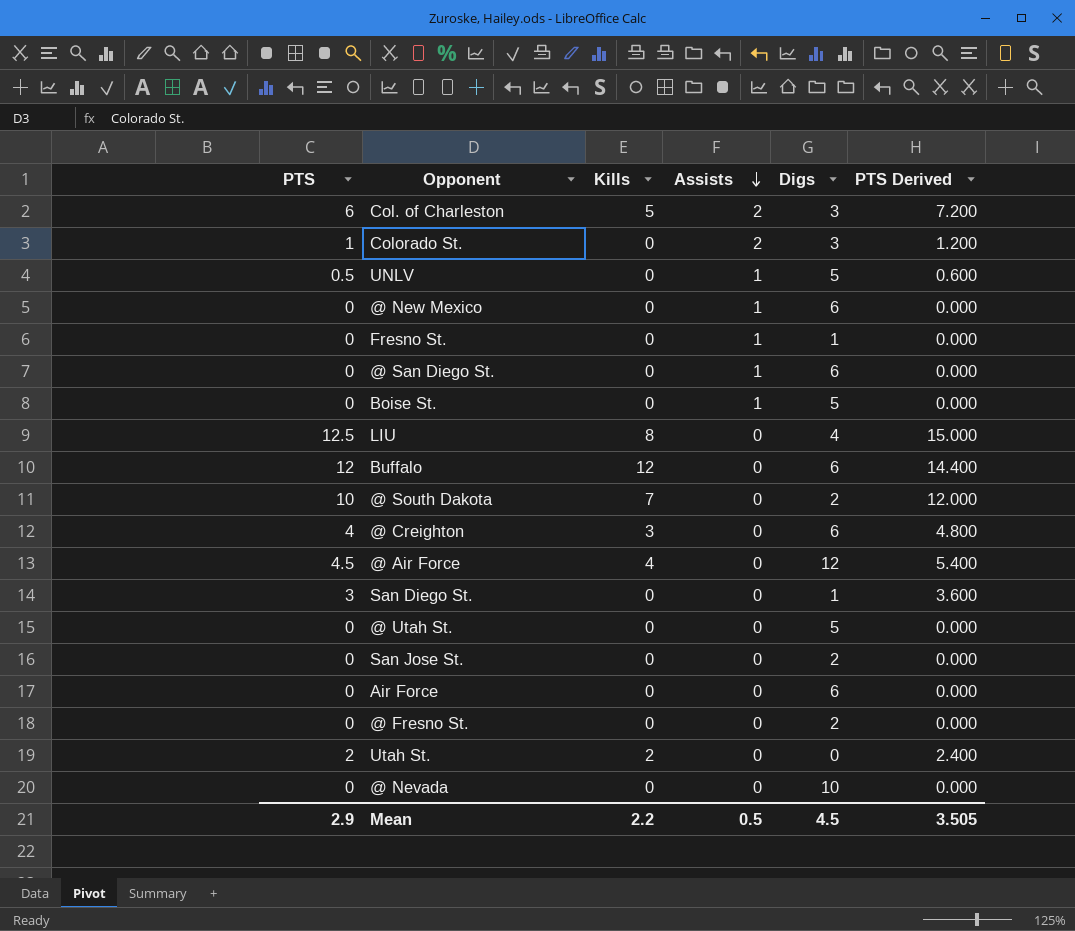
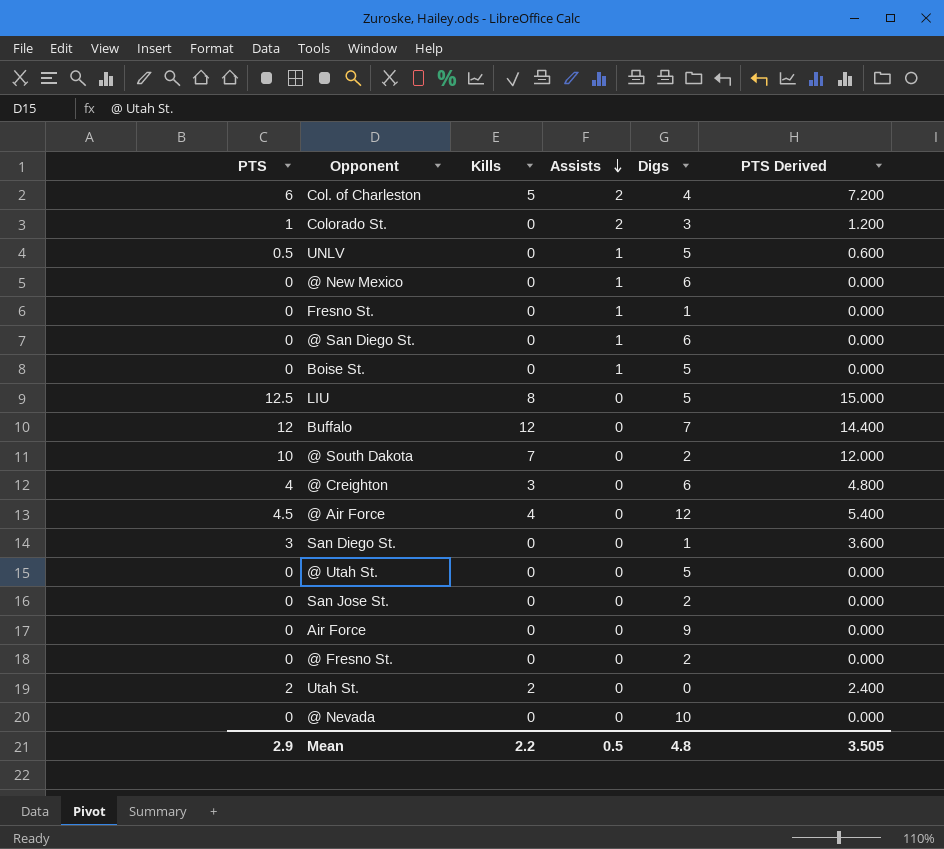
Col. of Charleston | Digs: 3 -> 4
LIU | Digs: 4 -> 5
Buffalo | Digs: 6 -> 7
Air Force | Digs: 6 -> 9
Mean | Digs: 4.5 -> 4.8

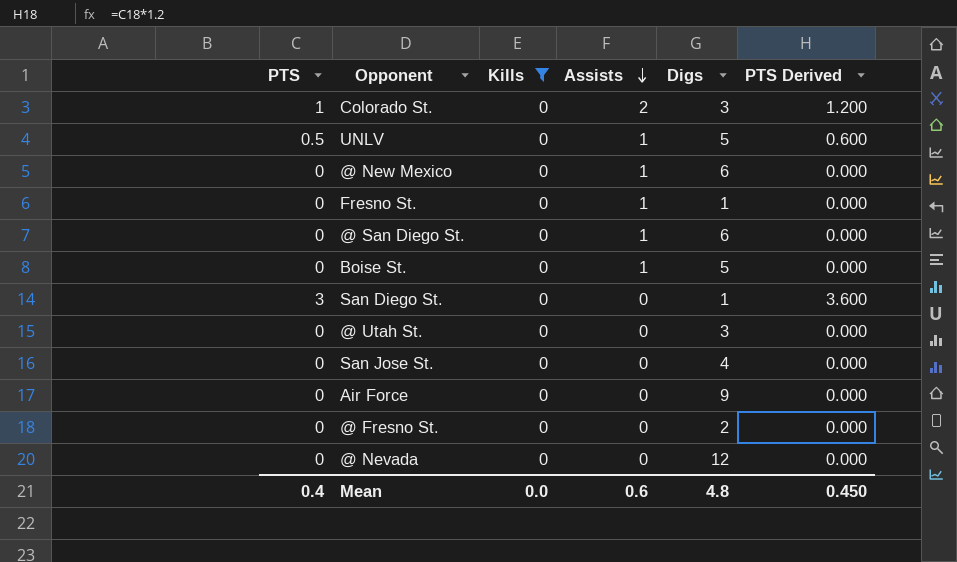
filter: none -> Kills = 0
@ Utah St. | Digs: 5 -> 3
San Jose St. | Digs: 2 -> 4
@ Nevada | Digs: 10 -> 12
Mean | PTS: 2.9 -> 0.4
Mean | Kills: 2.2 -> 0.0
Mean | Assists: 0.5 -> 0.6
Mean | PTS Derived: 3.505 -> 0.450

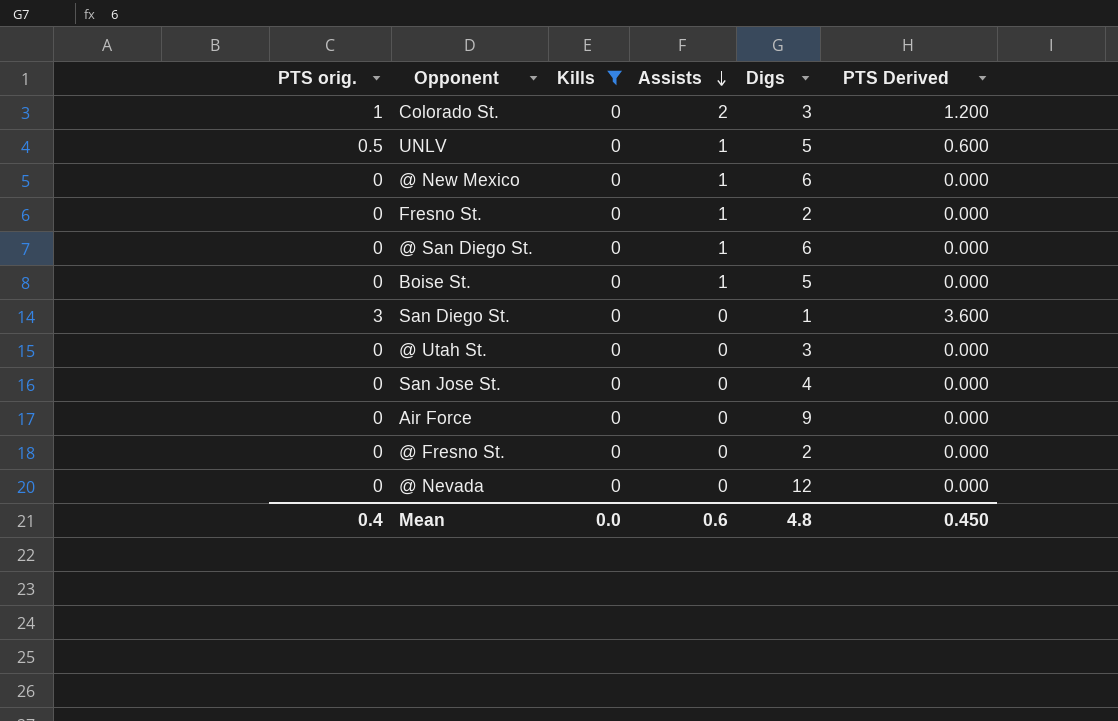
column name: PTS -> PTS orig.
Fresno St. | Digs: 1 -> 2

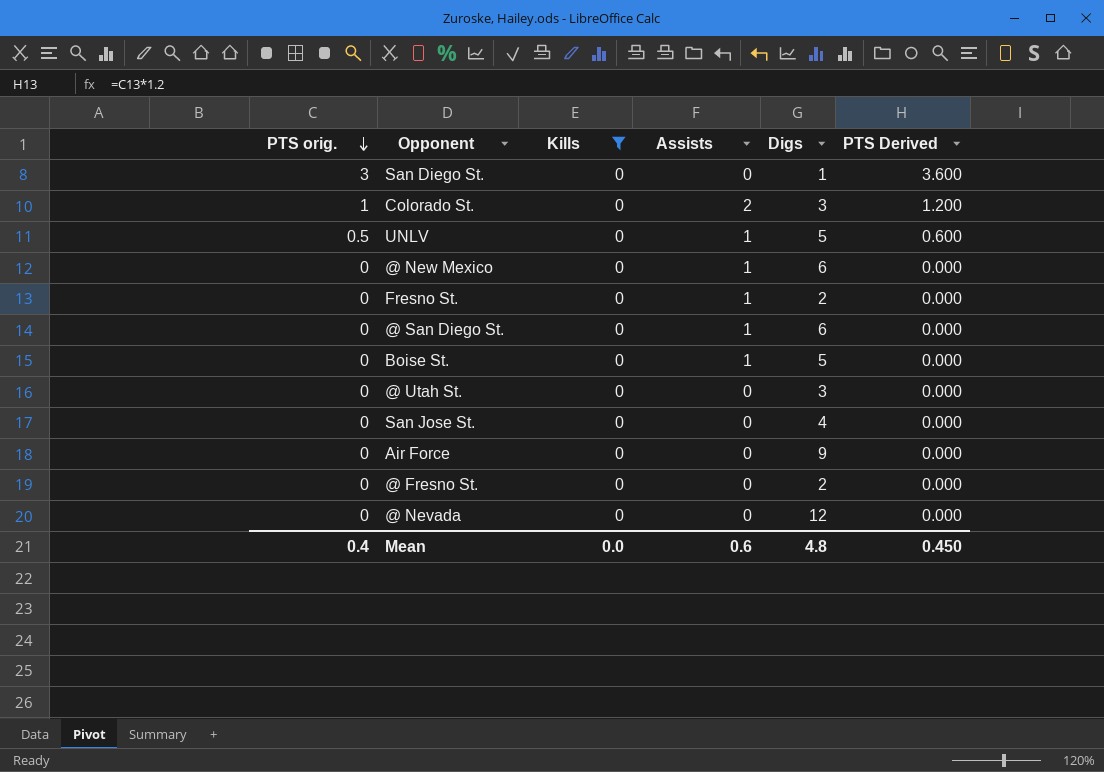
row order: Assists descending -> PTS orig. descending

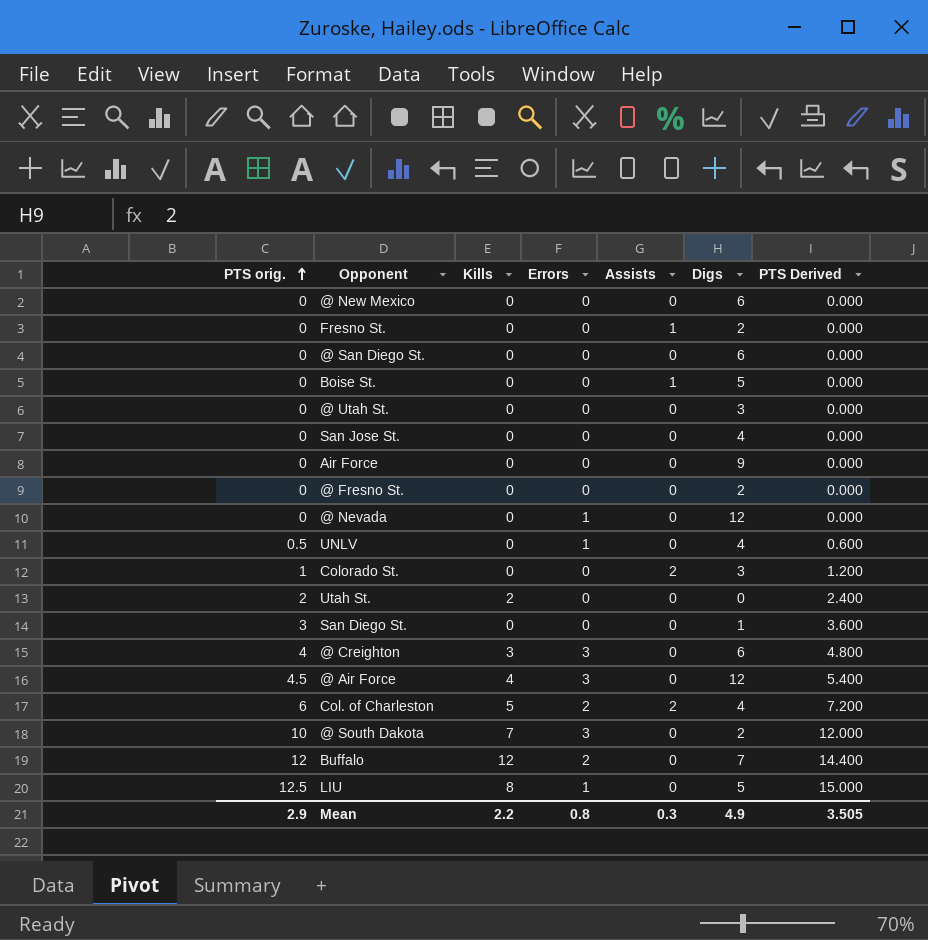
filter: Kills = 0 -> none
row order: PTS orig. descending -> PTS orig. ascending
column Errors | position: none -> 4
@ New Mexico | Assists: 1 -> 0
@ San Diego St. | Assists: 1 -> 0
UNLV | Assists: 1 -> 0
UNLV | Digs: 5 -> 4
Mean | PTS orig.: 0.4 -> 2.9
Mean | Kills: 0.0 -> 2.2
Mean | Assists: 0.6 -> 0.3
Mean | Digs: 4.8 -> 4.9
Mean | PTS Derived: 0.450 -> 3.505

